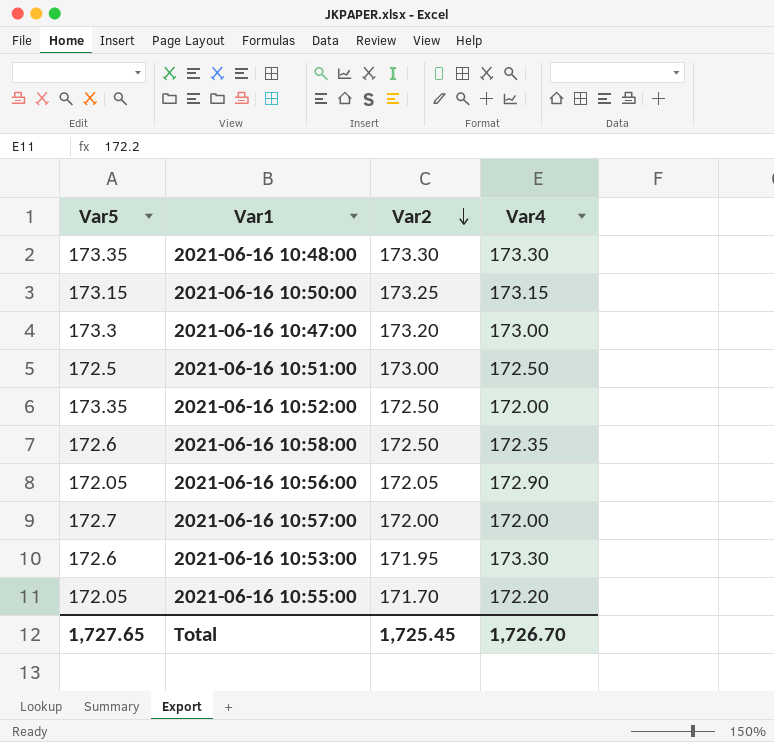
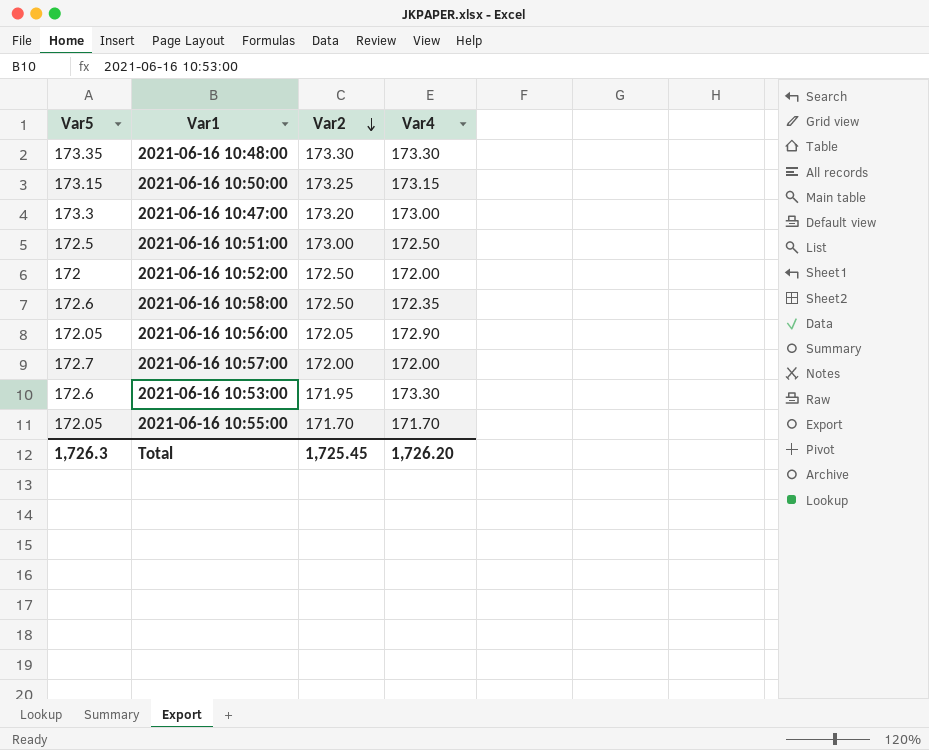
2021-06-16 10:52:00 | Var5: 173.35 -> 172
2021-06-16 10:55:00 | Var4: 172.20 -> 171.70
Total | Var5: 1,727.65 -> 1,726.3
Total | Var4: 1,726.70 -> 1,726.20

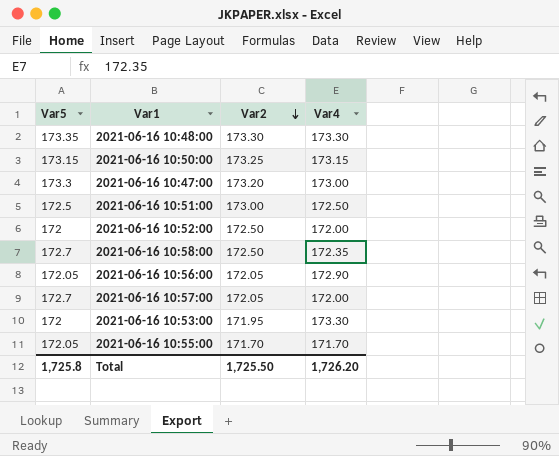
2021-06-16 10:58:00 | Var5: 172.6 -> 172.7
2021-06-16 10:57:00 | Var2: 172.00 -> 172.05
2021-06-16 10:53:00 | Var5: 172.6 -> 172
Total | Var5: 1,726.3 -> 1,725.8
Total | Var2: 1,725.45 -> 1,725.50

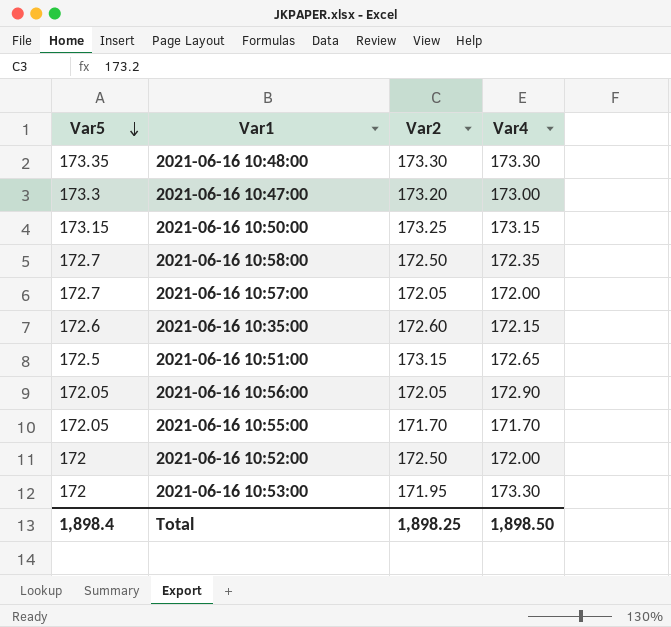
row order: Var2 descending -> Var5 descending
row 2021-06-16 10:35:00: none -> 172.6 | 172.60 | 172.15
2021-06-16 10:51:00 | Var2: 173.00 -> 173.15
2021-06-16 10:51:00 | Var4: 172.50 -> 172.65
Total | Var5: 1,725.8 -> 1,898.4
Total | Var2: 1,725.50 -> 1,898.25
Total | Var4: 1,726.20 -> 1,898.50

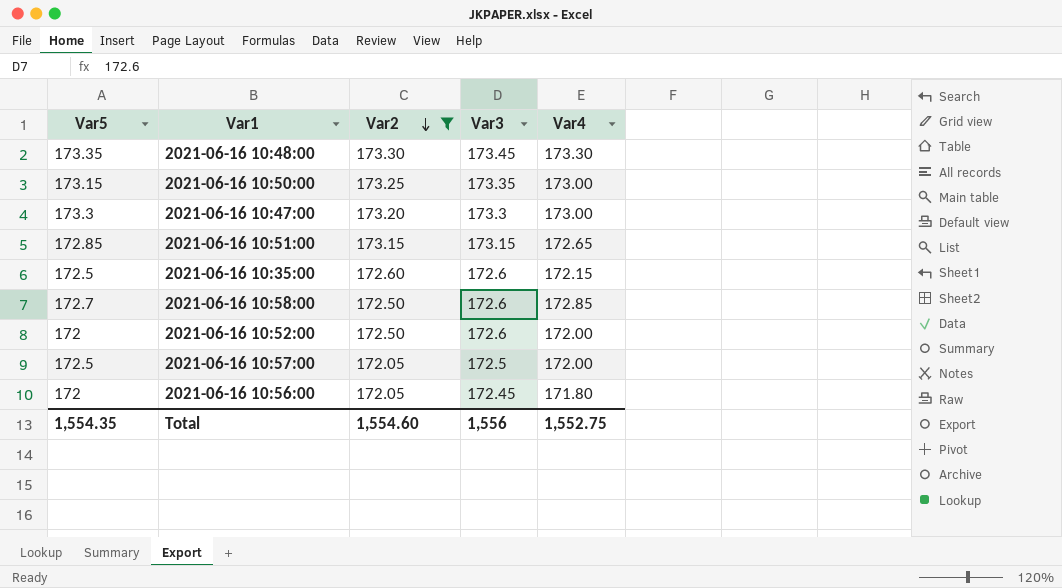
filter: none -> Var2 >= 172.05
row order: Var5 descending -> Var2 descending
column Var3 | position: none -> 4
2021-06-16 10:50:00 | Var4: 173.15 -> 173.00
2021-06-16 10:51:00 | Var5: 172.5 -> 172.85
2021-06-16 10:35:00 | Var5: 172.6 -> 172.5
2021-06-16 10:58:00 | Var4: 172.35 -> 172.85
2021-06-16 10:57:00 | Var5: 172.7 -> 172.5
2021-06-16 10:56:00 | Var5: 172.05 -> 172
2021-06-16 10:56:00 | Var4: 172.90 -> 171.80
Total | Var5: 1,898.4 -> 1,554.35
Total | Var2: 1,898.25 -> 1,554.60
Total | Var4: 1,898.50 -> 1,552.75

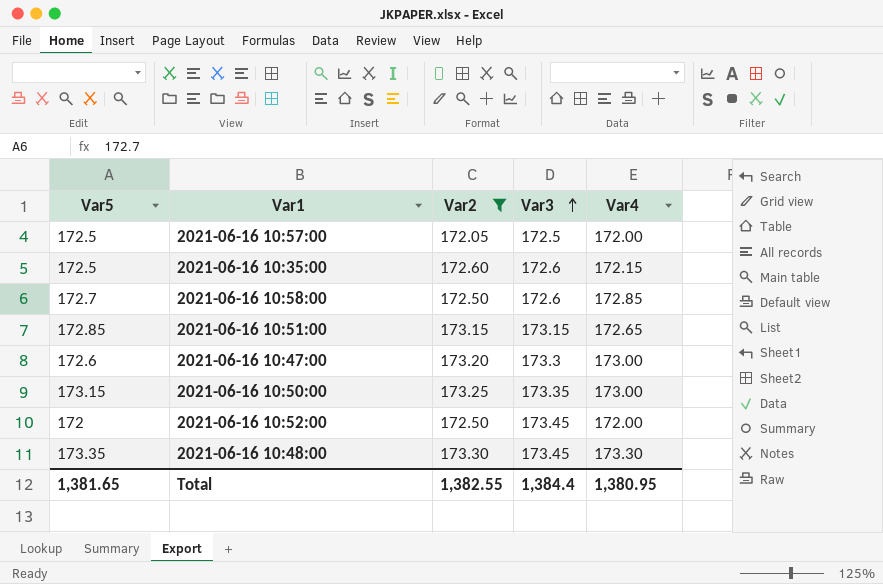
row order: Var2 descending -> Var3 ascending
row 2021-06-16 10:56:00: 172 | 172.05 | 172.45 | 171.80 -> none
2021-06-16 10:47:00 | Var5: 173.3 -> 172.6
2021-06-16 10:52:00 | Var3: 172.6 -> 173.45
Total | Var5: 1,554.35 -> 1,381.65
Total | Var2: 1,554.60 -> 1,382.55
Total | Var3: 1,556 -> 1,384.4
Total | Var4: 1,552.75 -> 1,380.95

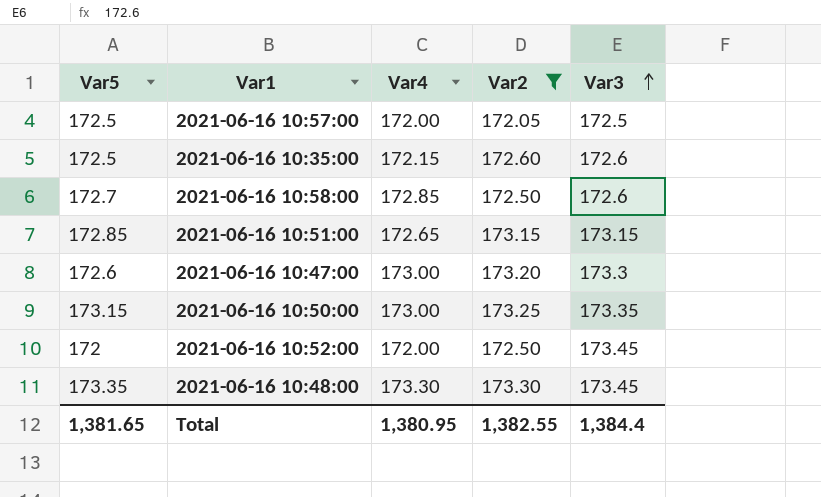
column Var4 | position: 5 -> 3

